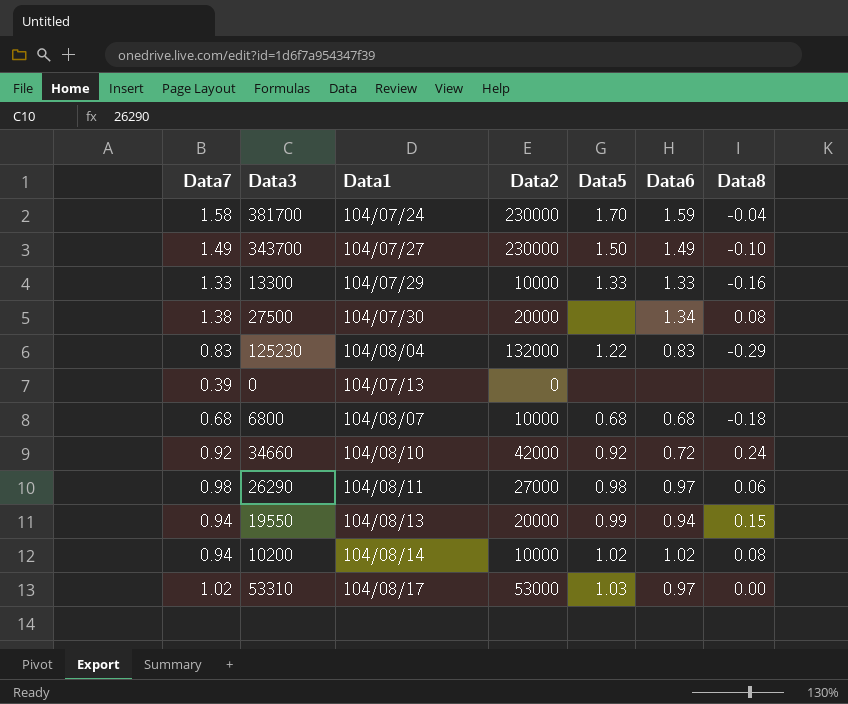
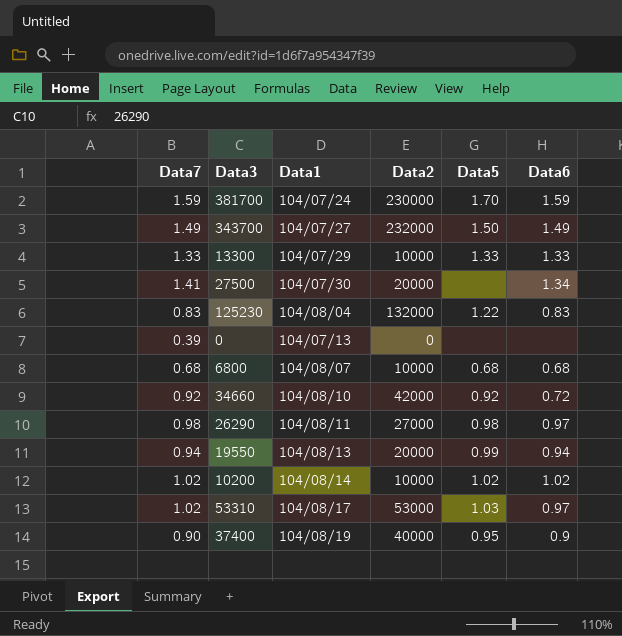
column Data8 | position: 7 -> none
381700 | Data7: 1.58 -> 1.59
343700 | Data2: 230000 -> 232000
27500 | Data7: 1.38 -> 1.41
10200 | Data7: 0.94 -> 1.02
row 37400: none -> 0.90 | 104/08/19 | 40000 | 0.95 | 0.9

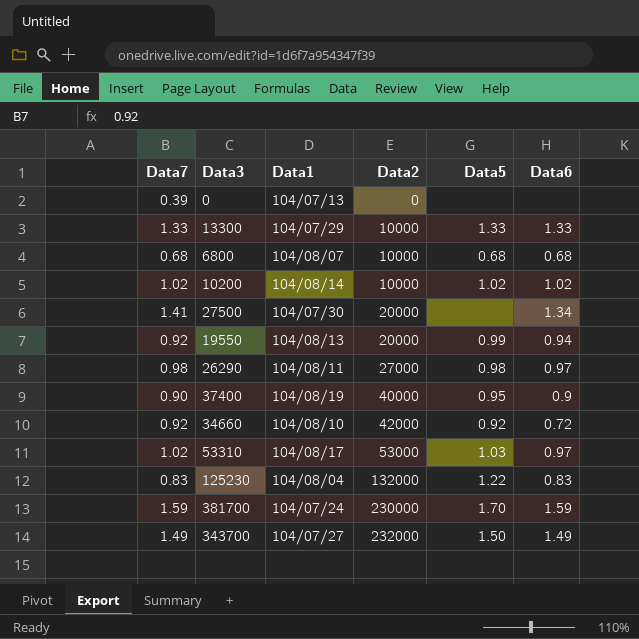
row order: none -> Data2 ascending
19550 | Data7: 0.94 -> 0.92

